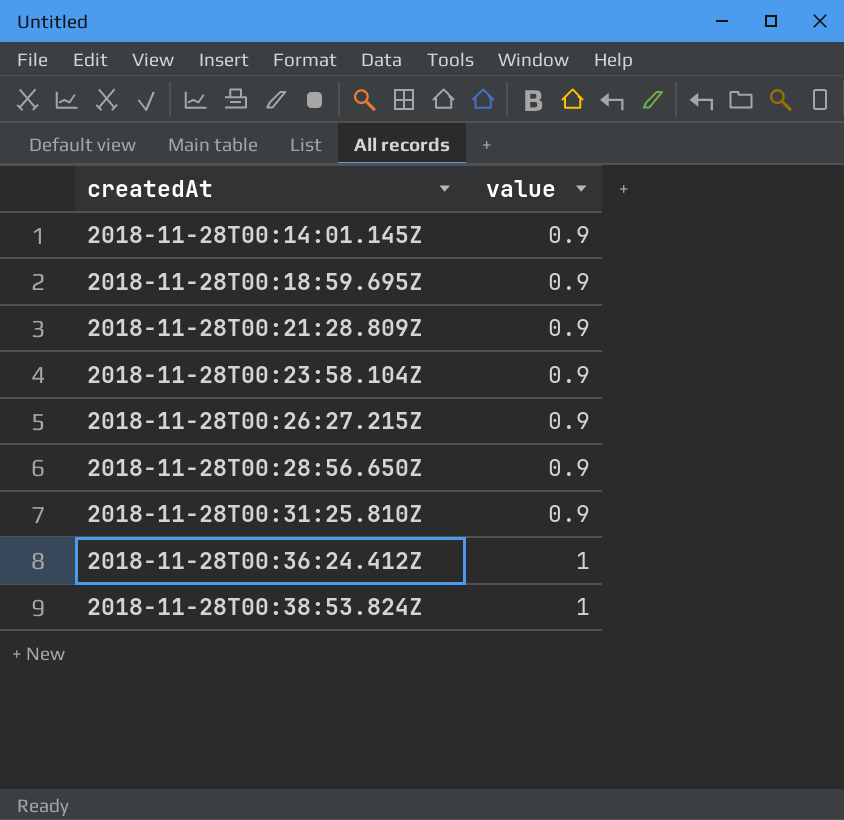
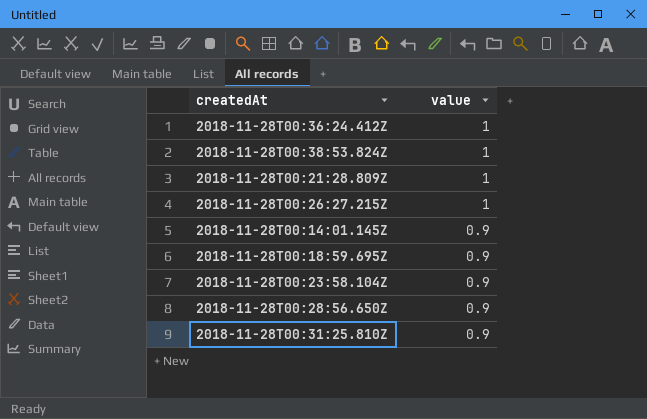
row order: createdAt ascending -> value descending
2018-11-28T00:21:28.809Z | value: 0.9 -> 1
2018-11-28T00:26:27.215Z | value: 0.9 -> 1

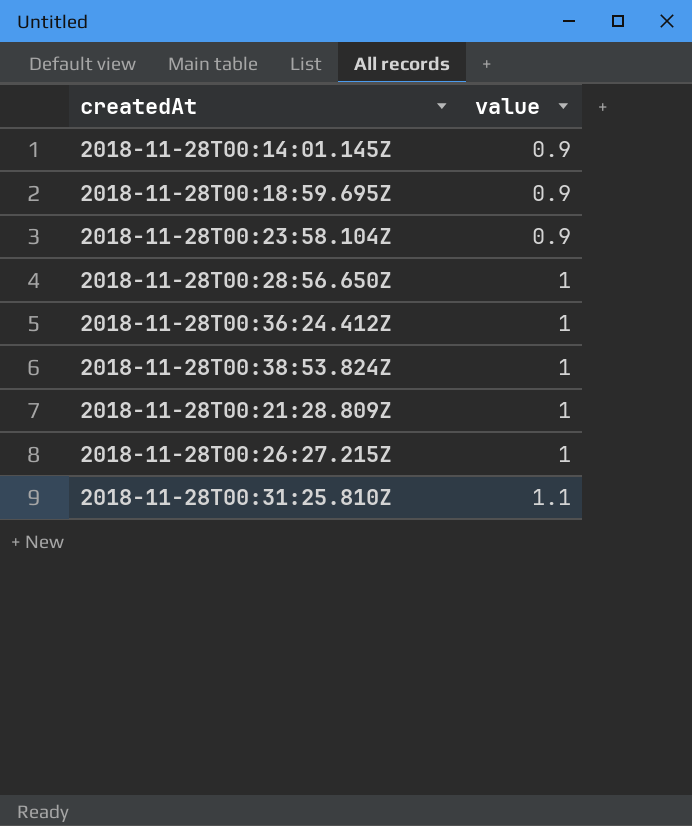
row order: value descending -> value ascending
2018-11-28T00:28:56.650Z | value: 0.9 -> 1
2018-11-28T00:31:25.810Z | value: 0.9 -> 1.1

